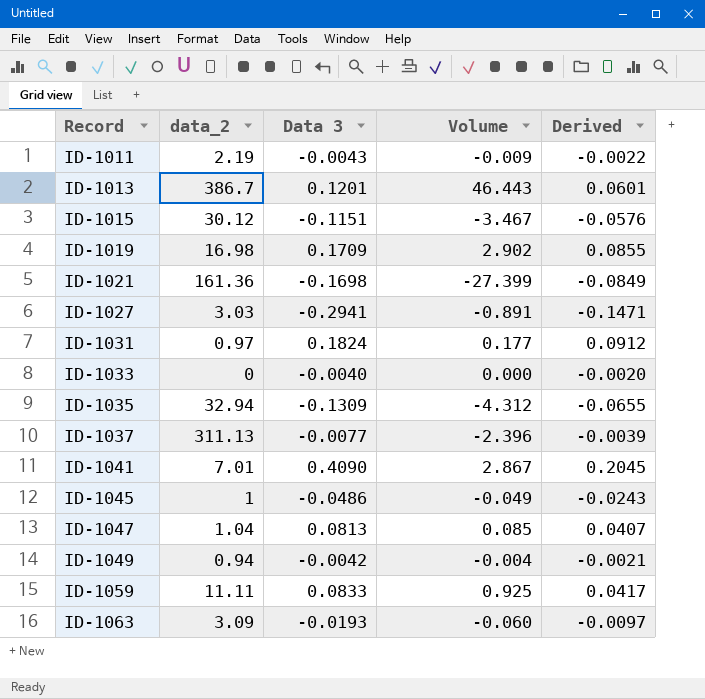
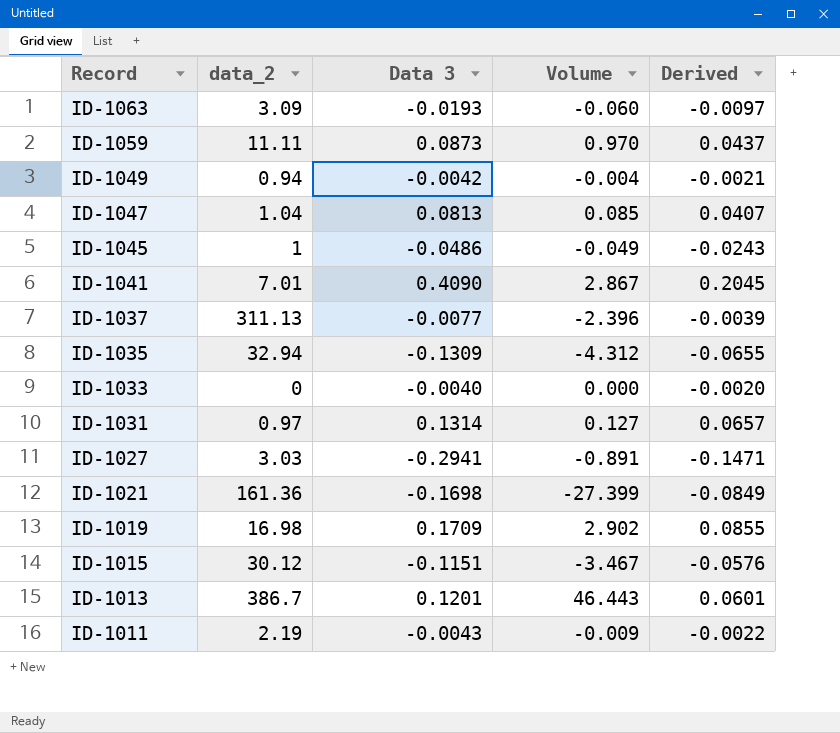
row order: Record ascending -> Record descending
ID-1059 | Data 3: 0.0833 -> 0.0873
ID-1059 | Volume: 0.925 -> 0.970
ID-1059 | Derived: 0.0417 -> 0.0437
ID-1031 | Data 3: 0.1824 -> 0.1314
ID-1031 | Volume: 0.177 -> 0.127
ID-1031 | Derived: 0.0912 -> 0.0657

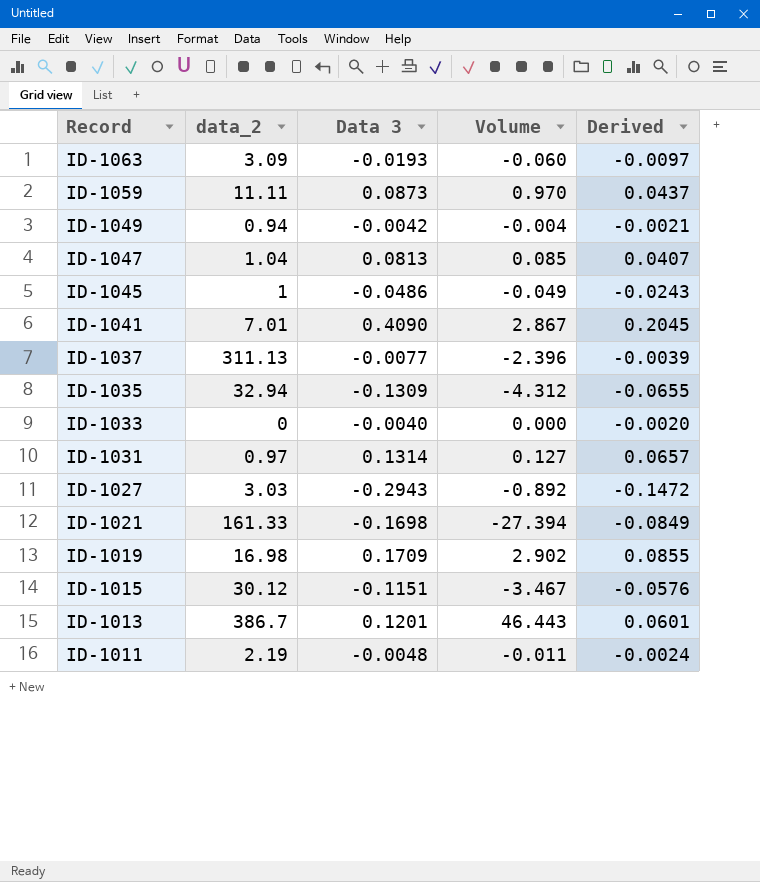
ID-1027 | Data 3: -0.2941 -> -0.2943
ID-1027 | Volume: -0.891 -> -0.892
ID-1027 | Derived: -0.1471 -> -0.1472
ID-1021 | data_2: 161.36 -> 161.33
ID-1021 | Volume: -27.399 -> -27.394
ID-1011 | Data 3: -0.0043 -> -0.0048
ID-1011 | Volume: -0.009 -> -0.011
ID-1011 | Derived: -0.0022 -> -0.0024

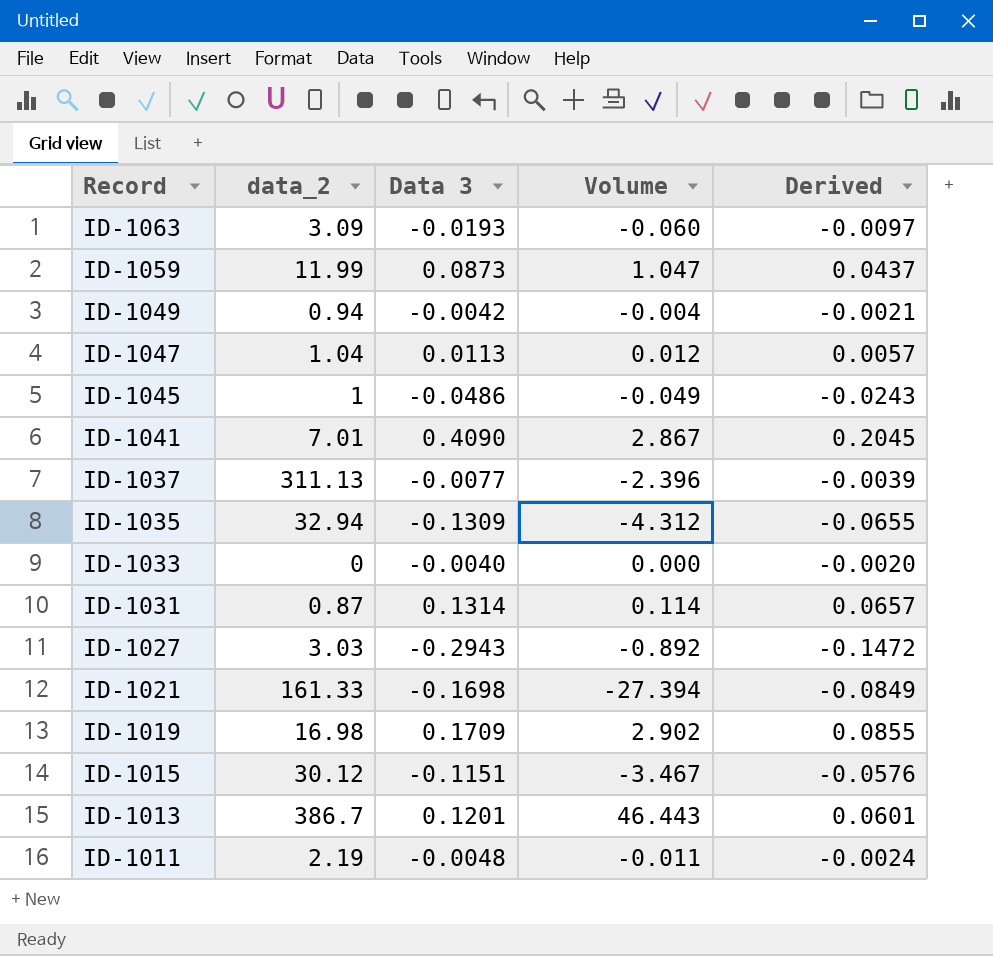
ID-1059 | data_2: 11.11 -> 11.99
ID-1059 | Volume: 0.970 -> 1.047
ID-1047 | Data 3: 0.0813 -> 0.0113
ID-1047 | Volume: 0.085 -> 0.012
ID-1047 | Derived: 0.0407 -> 0.0057
ID-1031 | data_2: 0.97 -> 0.87
ID-1031 | Volume: 0.127 -> 0.114

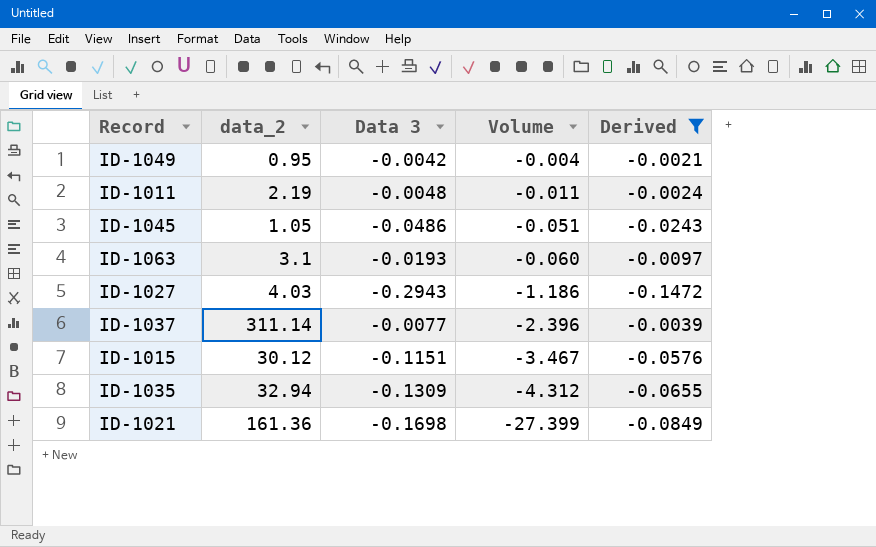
filter: none -> Derived <= -0.0021
row order: Record descending -> Volume descending
ID-1049 | data_2: 0.94 -> 0.95
ID-1045 | data_2: 1 -> 1.05
ID-1045 | Volume: -0.049 -> -0.051
ID-1063 | data_2: 3.09 -> 3.1
ID-1027 | data_2: 3.03 -> 4.03
ID-1027 | Volume: -0.892 -> -1.186
ID-1037 | data_2: 311.13 -> 311.14
ID-1021 | data_2: 161.33 -> 161.36
ID-1021 | Volume: -27.394 -> -27.399

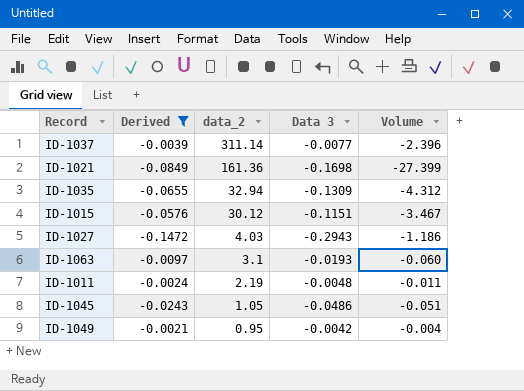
row order: Volume descending -> data_2 descending
column Derived | position: 5 -> 2

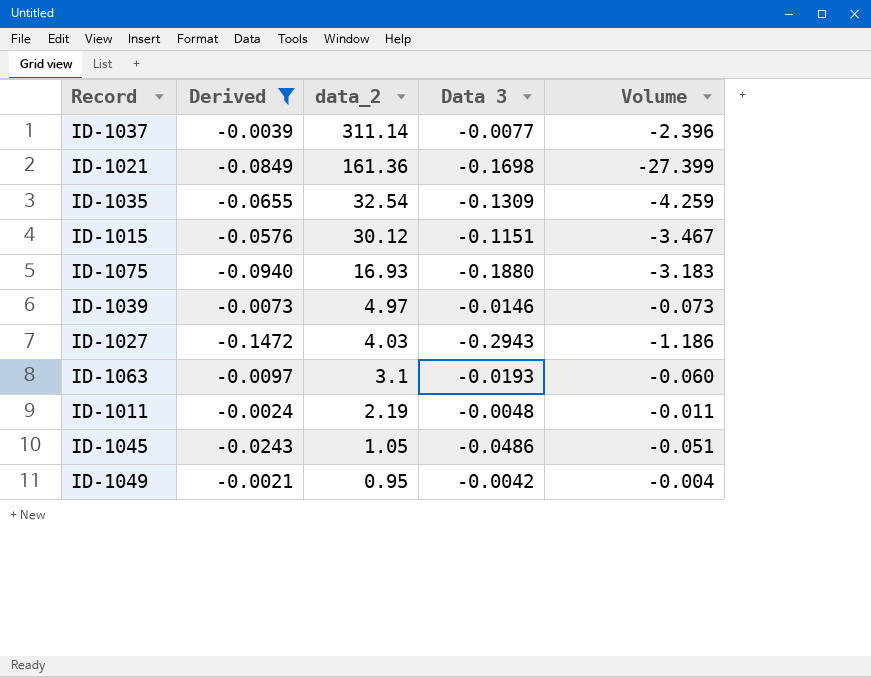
ID-1035 | data_2: 32.94 -> 32.54
ID-1035 | Volume: -4.312 -> -4.259
row ID-1075: none -> -0.0940 | 16.93 | -0.1880 | -3.183
row ID-1039: none -> -0.0073 | 4.97 | -0.0146 | -0.073

